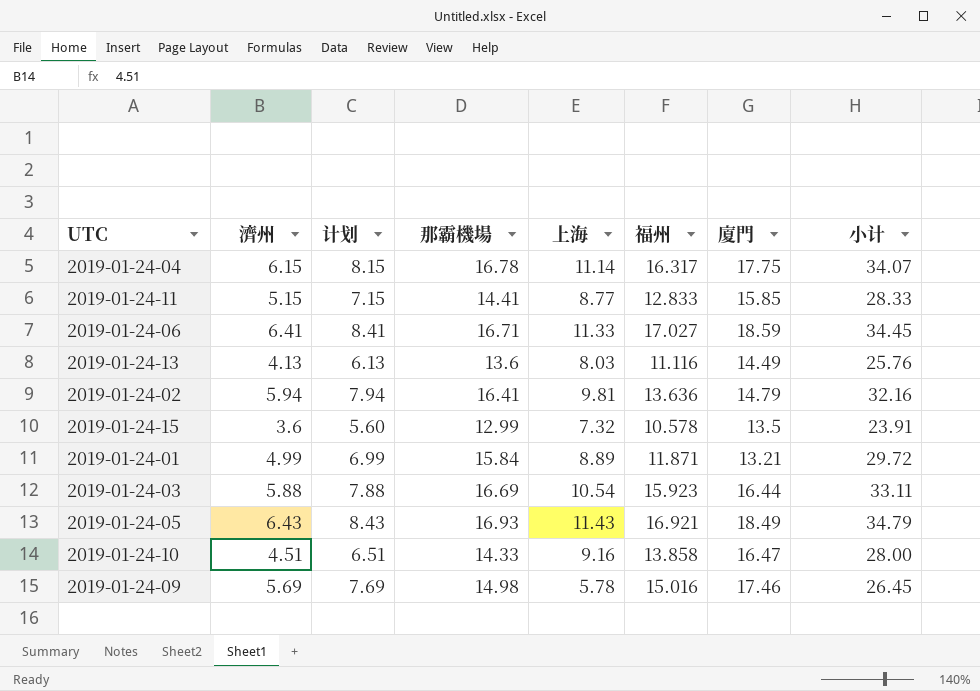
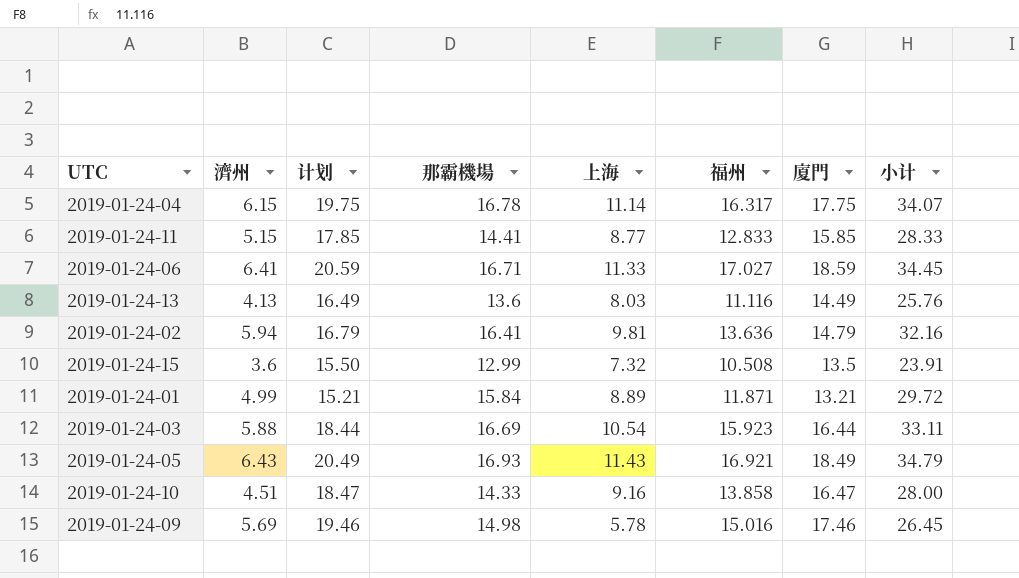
column 计划 | formula: [濟州] + 2 -> [廈門] + 2
2019-01-24-15 | 福州: 10.578 -> 10.508

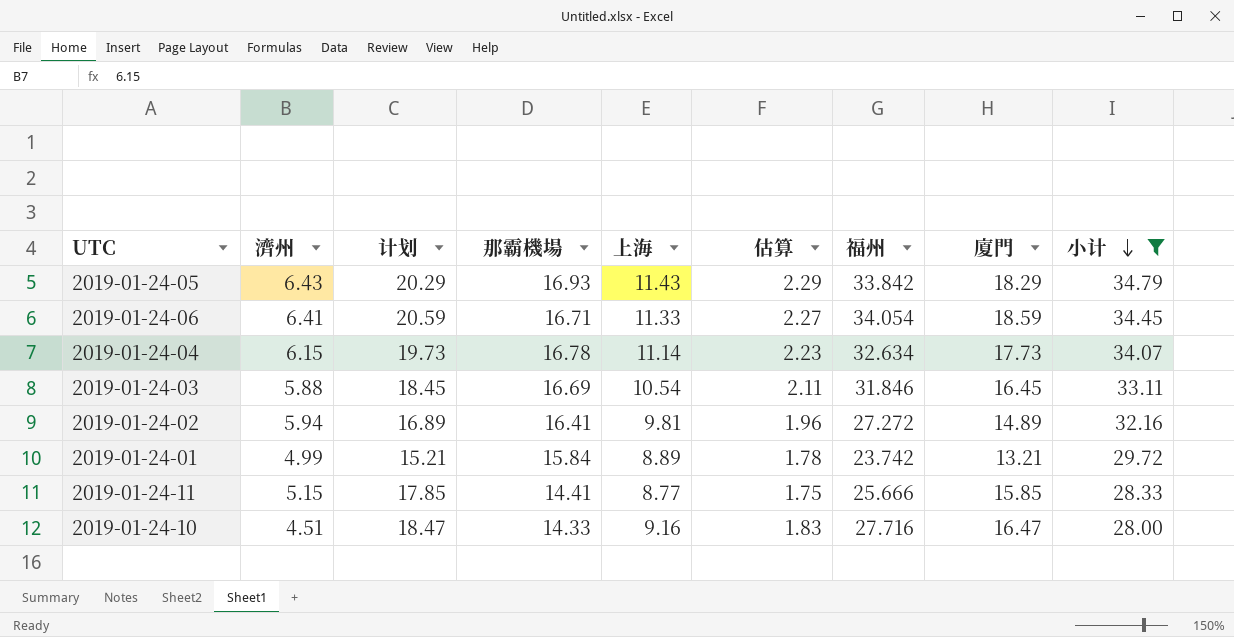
filter: none -> 小计 >= 28.00
row order: none -> 小计 descending
column 估算 | formula: none -> [上海] * 0.2
2019-01-24-05 | 计划: 20.49 -> 20.29
2019-01-24-05 | 福州: 16.921 -> 33.842
2019-01-24-05 | 廈門: 18.49 -> 18.29
2019-01-24-06 | 福州: 17.027 -> 34.054
2019-01-24-04 | 计划: 19.75 -> 19.73
2019-01-24-04 | 福州: 16.317 -> 32.634
2019-01-24-04 | 廈門: 17.75 -> 17.73
2019-01-24-03 | 计划: 18.44 -> 18.45
2019-01-24-03 | 福州: 15.923 -> 31.846
2019-01-24-03 | 廈門: 16.44 -> 16.45
2019-01-24-02 | 计划: 16.79 -> 16.89
2019-01-24-02 | 福州: 13.636 -> 27.272
2019-01-24-02 | 廈門: 14.79 -> 14.89
2019-01-24-01 | 福州: 11.871 -> 23.742
2019-01-24-11 | 福州: 12.833 -> 25.666
2019-01-24-10 | 福州: 13.858 -> 27.716

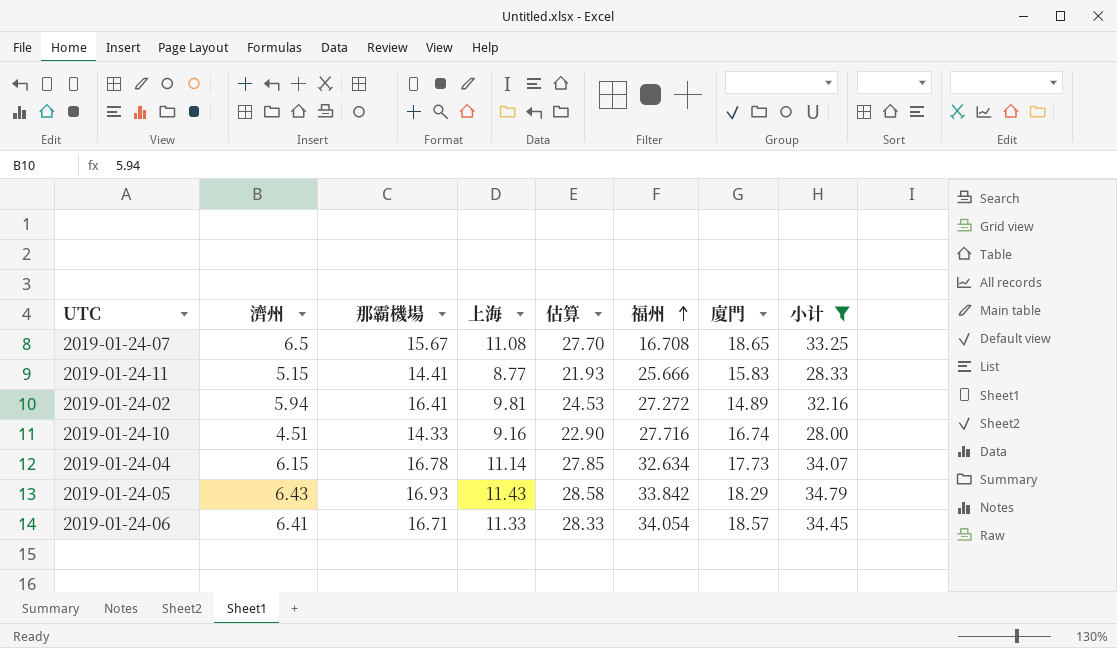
row order: 小计 descending -> 福州 ascending
column 计划 | formula: [廈門] + 2 -> none
column 估算 | formula: [上海] * 0.2 -> [上海] * 2.5
row 2019-01-24-03: 5.88 | 18.45 | 16.69 | 10.54 | 2.11 | 31.846 | 16.45 | 33.11 -> none
row 2019-01-24-01: 4.99 | 15.21 | 15.84 | 8.89 | 1.78 | 23.742 | 13.21 | 29.72 -> none
row 2019-01-24-07: none -> 6.5 | 15.67 | 11.08 | 27.70 | 16.708 | 18.65 | 33.25
2019-01-24-11 | 廈門: 15.85 -> 15.83
2019-01-24-10 | 廈門: 16.47 -> 16.74
2019-01-24-06 | 廈門: 18.59 -> 18.57

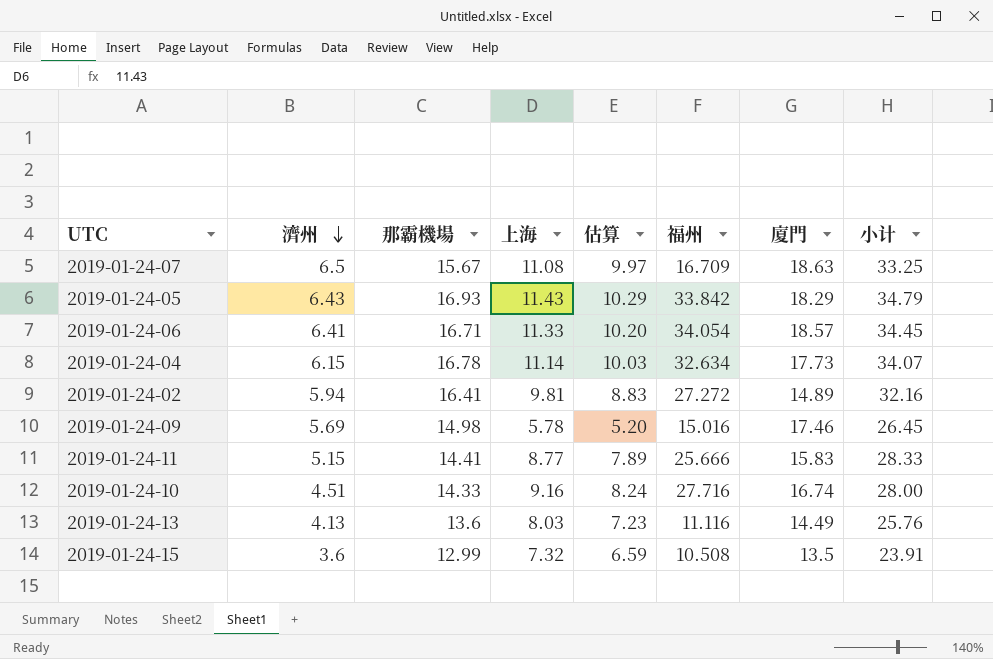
filter: 小计 >= 28.00 -> none
row order: 福州 ascending -> 濟州 descending
column 估算 | formula: [上海] * 2.5 -> [上海] * 0.9
2019-01-24-07 | 福州: 16.708 -> 16.709
2019-01-24-07 | 廈門: 18.65 -> 18.63

